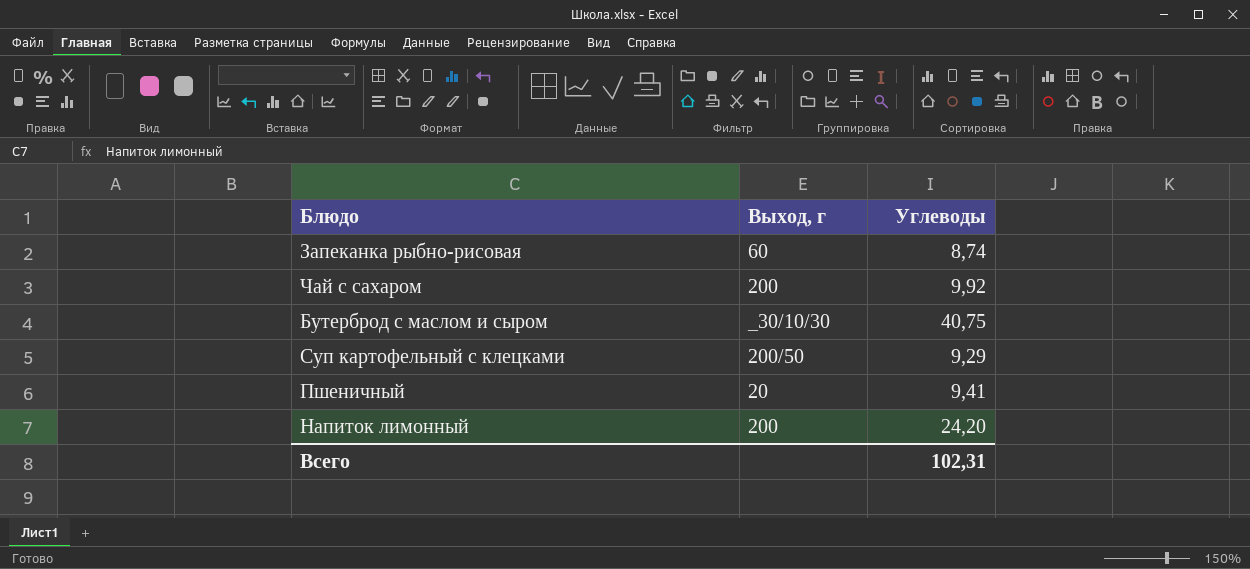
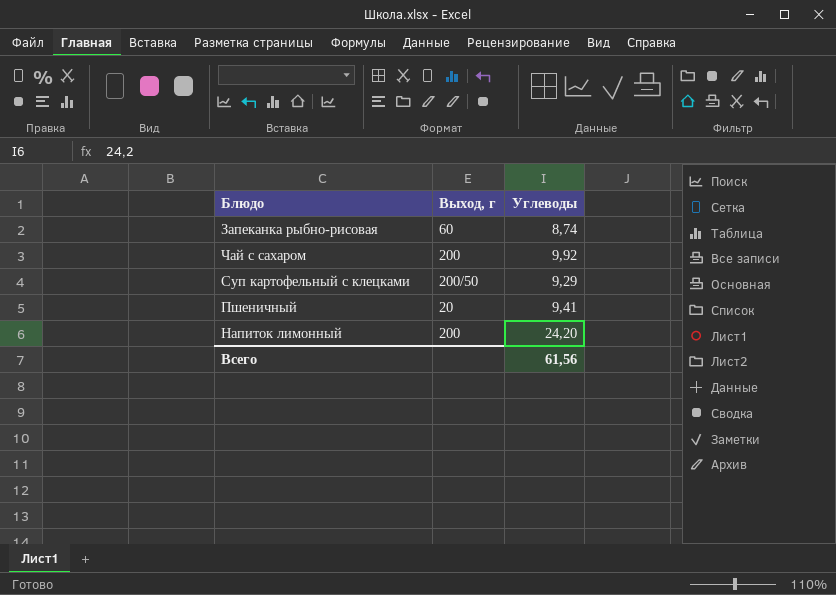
row Бутерброд с маслом и сыром: _30/10/30 | 40,75 -> none
Всего | Углеводы: 102,31 -> 61,56

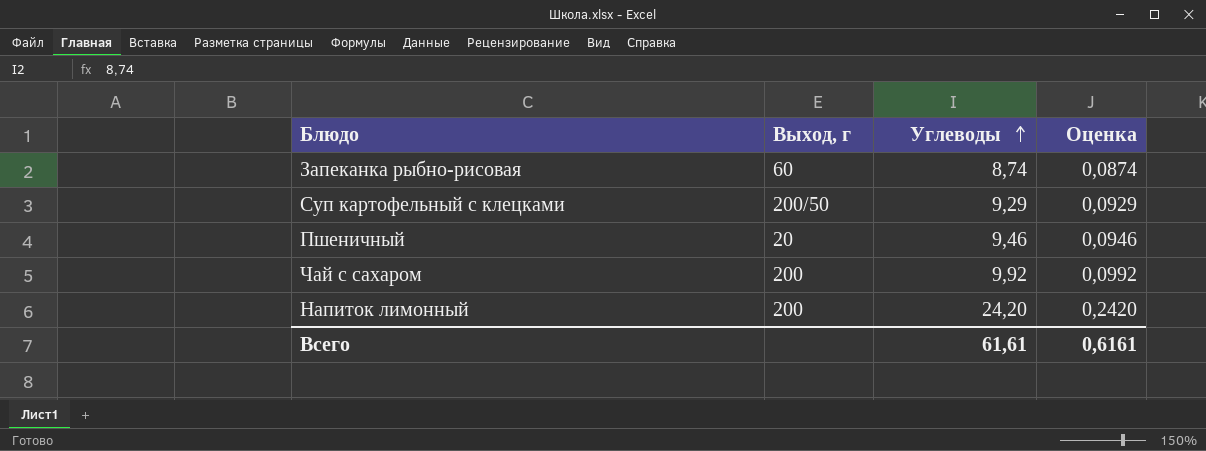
row order: none -> Углеводы ascending
column Оценка | formula: none -> [Углеводы] * 0,01
Пшеничный | Углеводы: 9,41 -> 9,46
Всего | Углеводы: 61,56 -> 61,61

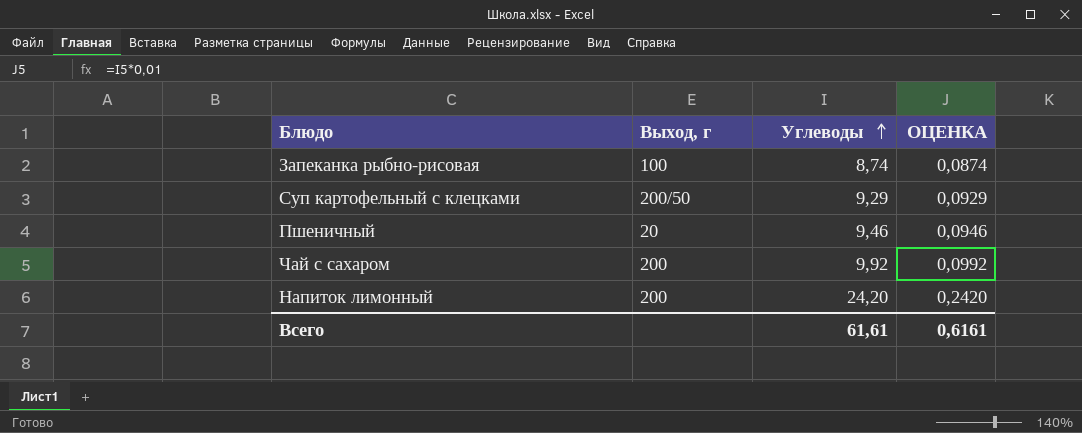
column name: Оценка -> ОЦЕНКА
Запеканка рыбно-рисовая | Выход, г: 60 -> 100

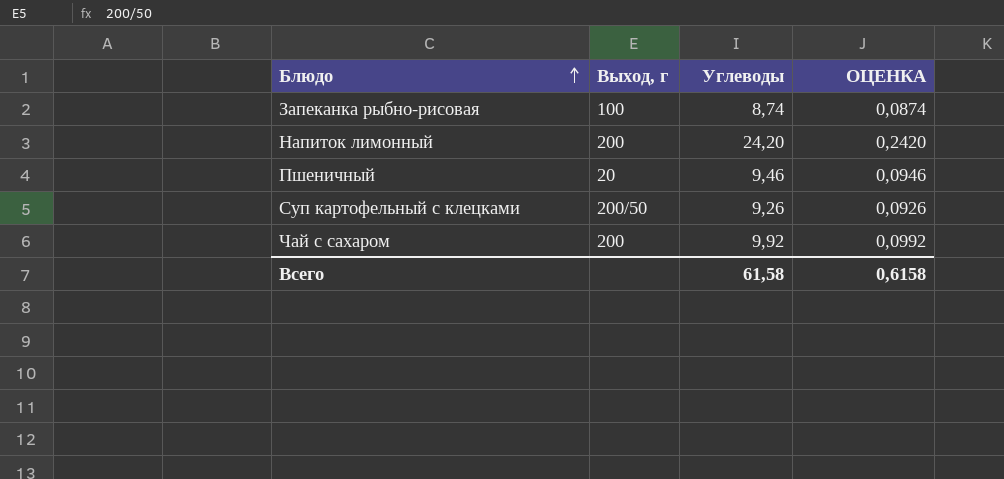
row order: Углеводы ascending -> Блюдо ascending
Суп картофельный с клецками | Углеводы: 9,29 -> 9,26
Суп картофельный с клецками | ОЦЕНКА: 0,0929 -> 0,0926
Всего | Углеводы: 61,61 -> 61,58
Всего | ОЦЕНКА: 0,6161 -> 0,6158

